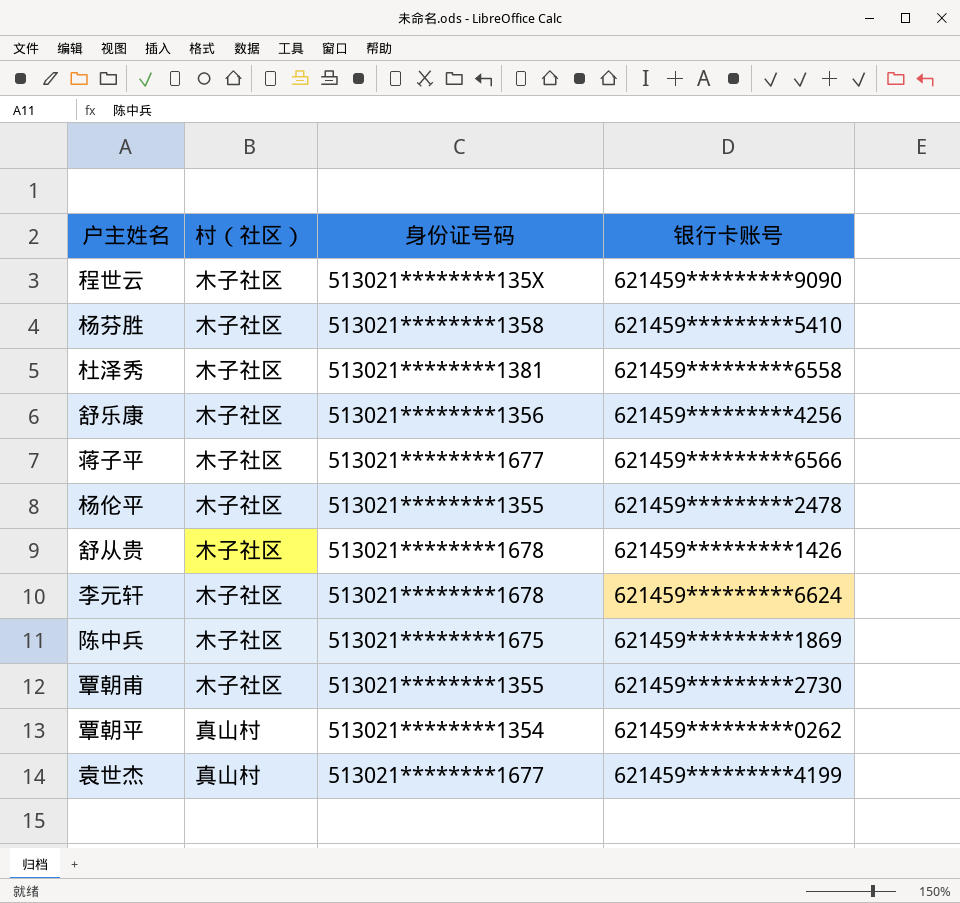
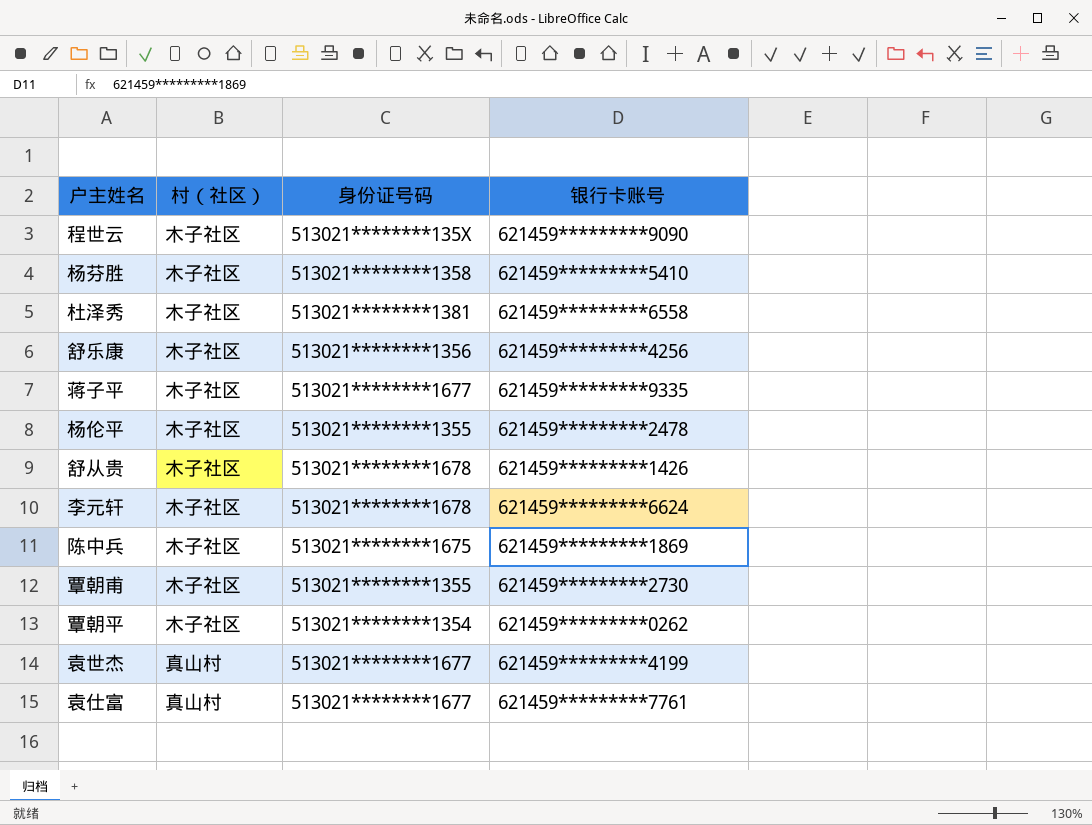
蒋子平 | 银行卡账号: 621459*********6566 -> 621459*********9335
覃朝平 | 村（社区）: 真山村 -> 木子社区
row 袁仕富: none -> 真山村 | 513021********1677 | 621459*********7761

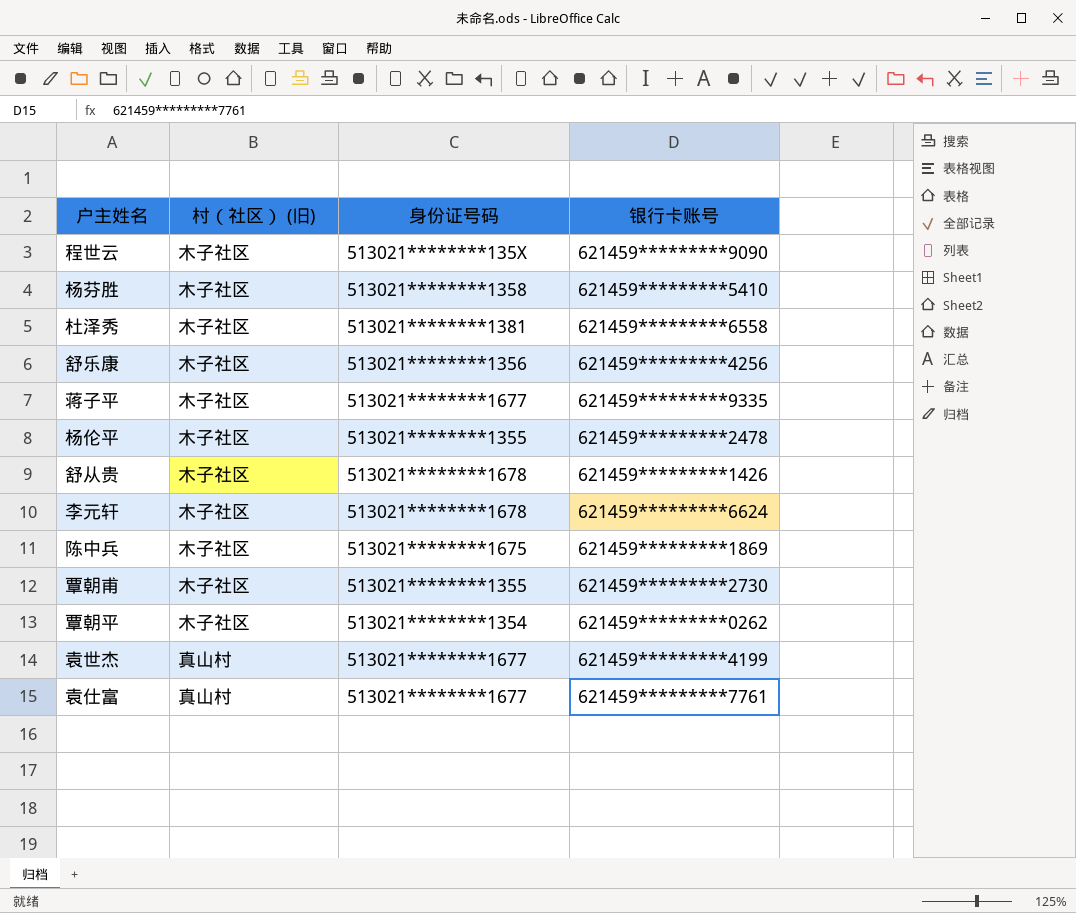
column name: 村（社区） -> 村（社区） (旧)

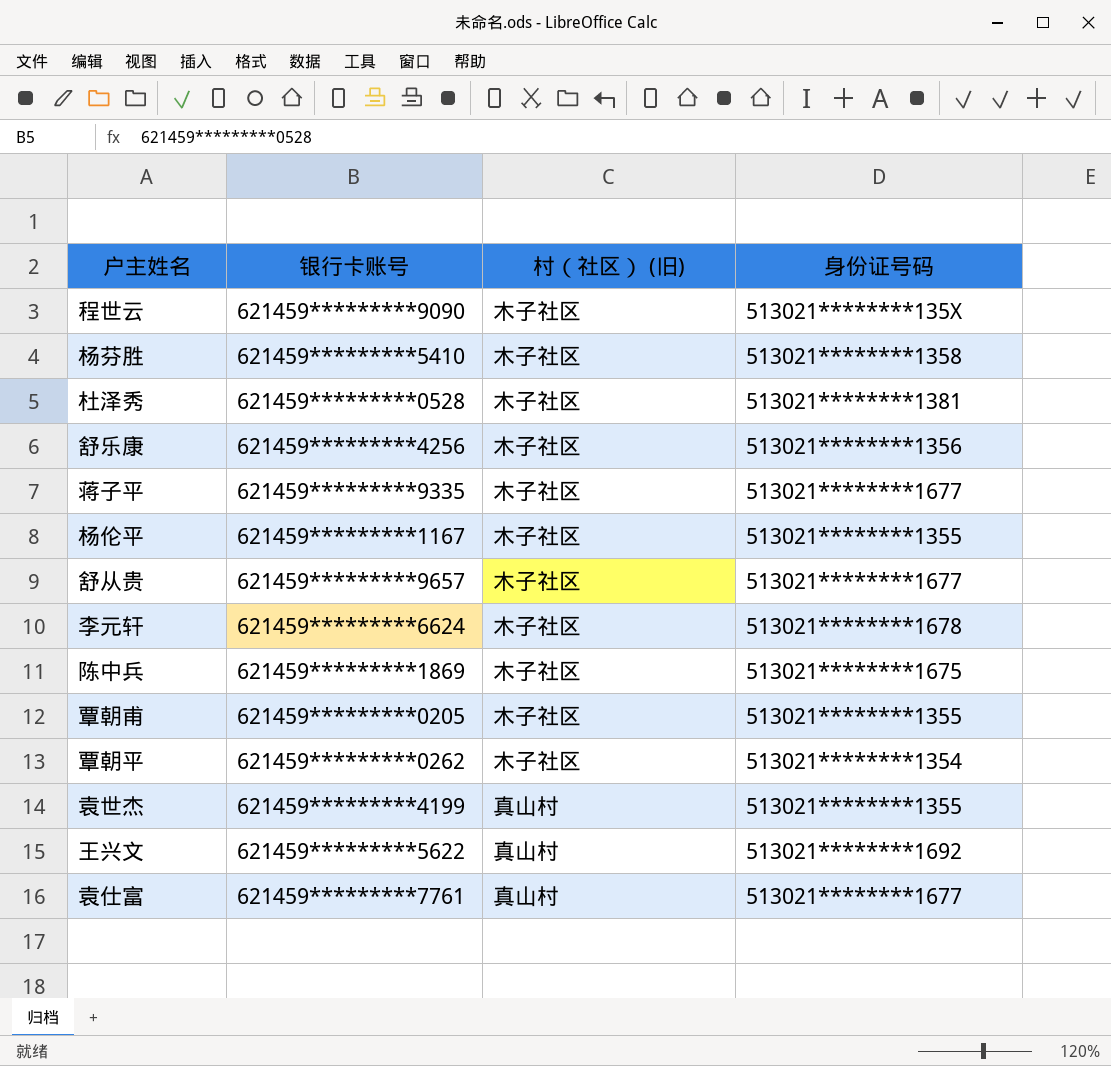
column 银行卡账号 | position: 4 -> 2
杜泽秀 | 银行卡账号: 621459*********6558 -> 621459*********0528
杨伦平 | 银行卡账号: 621459*********2478 -> 621459*********1167
舒从贵 | 银行卡账号: 621459*********1426 -> 621459*********9657
舒从贵 | 身份证号码: 513021********1678 -> 513021********1677
覃朝甫 | 银行卡账号: 621459*********2730 -> 621459*********0205
袁世杰 | 身份证号码: 513021********1677 -> 513021********1355
row 王兴文: none -> 621459*********5622 | 真山村 | 513021********1692

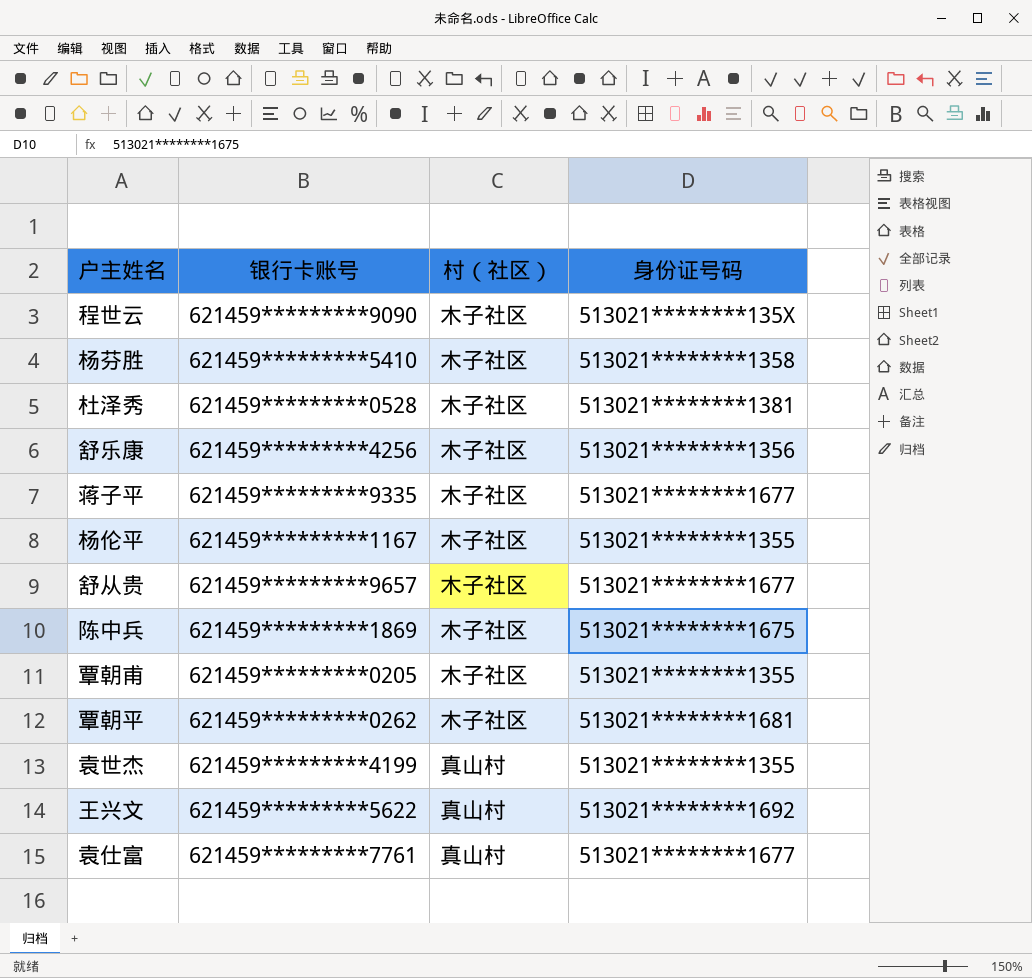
column name: 村（社区） (旧) -> 村（社区）
row 李元轩: 621459*********6624 | 木子社区 | 513021********1678 -> none
覃朝平 | 身份证号码: 513021********1354 -> 513021********1681

